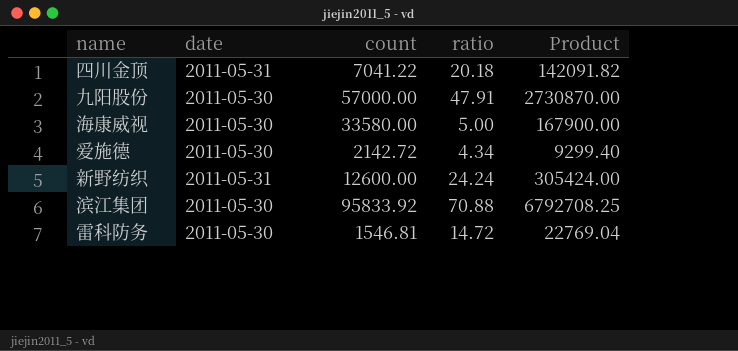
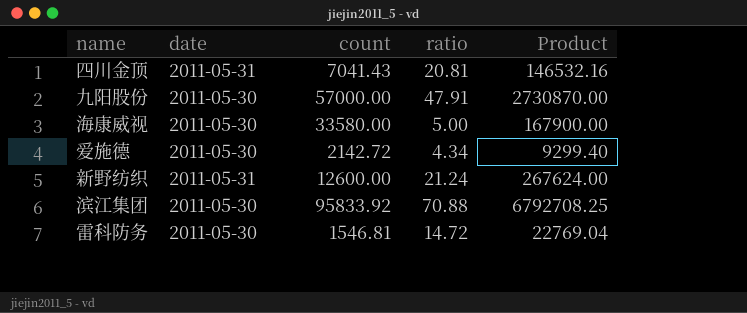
四川金顶 | count: 7041.22 -> 7041.43
四川金顶 | ratio: 20.18 -> 20.81
四川金顶 | Product: 142091.82 -> 146532.16
新野纺织 | ratio: 24.24 -> 21.24
新野纺织 | Product: 305424.00 -> 267624.00

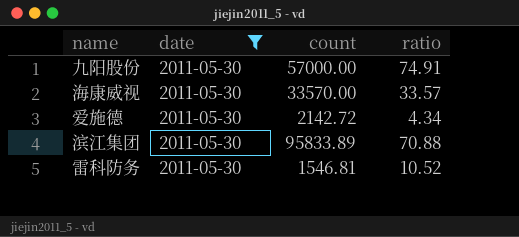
filter: none -> date = 2011-05-30
column Product | formula: [count] * [ratio] -> none
九阳股份 | ratio: 47.91 -> 74.91
海康威视 | count: 33580.00 -> 33570.00
海康威视 | ratio: 5.00 -> 33.57
滨江集团 | count: 95833.92 -> 95833.89
雷科防务 | ratio: 14.72 -> 10.52

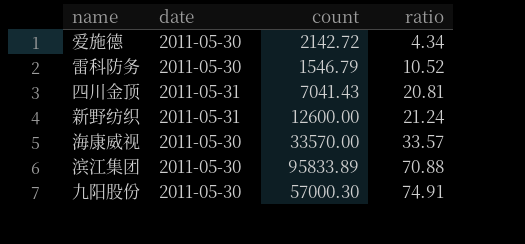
filter: date = 2011-05-30 -> none
row order: none -> ratio ascending
雷科防务 | count: 1546.81 -> 1546.79
九阳股份 | count: 57000.00 -> 57000.30

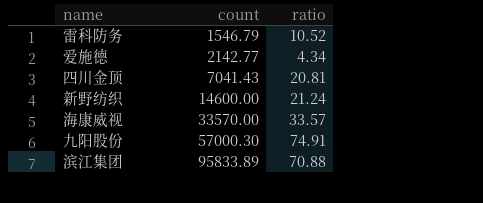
row order: ratio ascending -> count ascending
column date | position: 2 -> none
爱施德 | count: 2142.72 -> 2142.77
新野纺织 | count: 12600.00 -> 14600.00

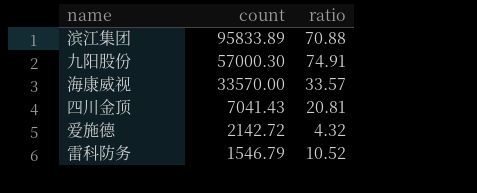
row order: count ascending -> count descending
row 新野纺织: 14600.00 | 21.24 -> none
爱施德 | count: 2142.77 -> 2142.72
爱施德 | ratio: 4.34 -> 4.32

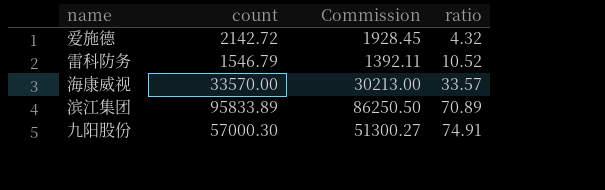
row order: count descending -> ratio ascending
column Commission | formula: none -> [count] * 0.9
row 四川金顶: 7041.43 | 20.81 -> none
滨江集团 | ratio: 70.88 -> 70.89

